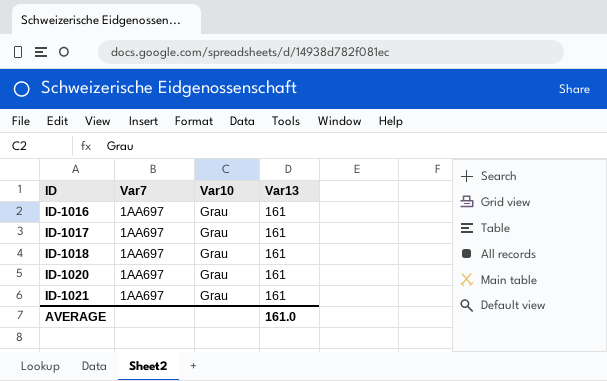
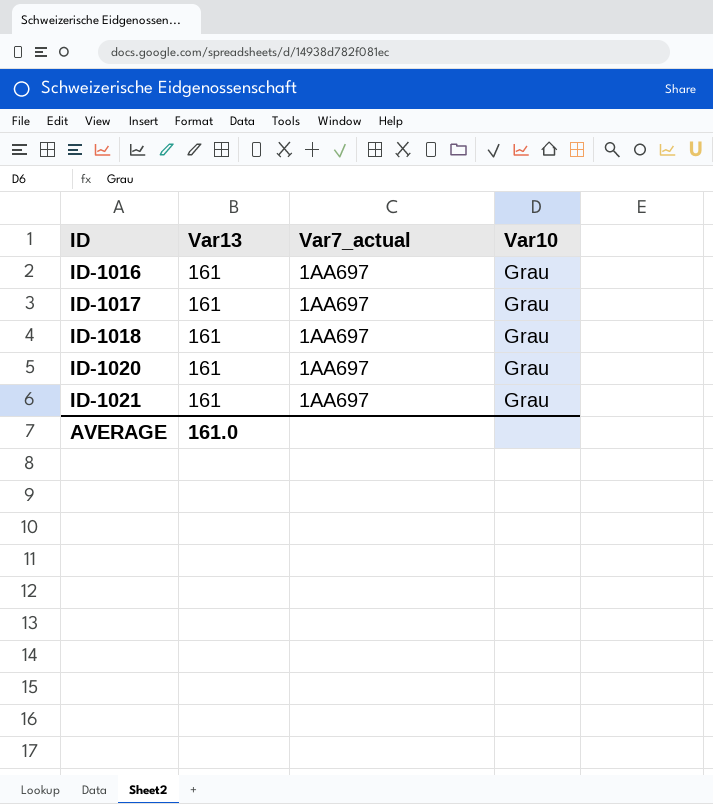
column Var13 | position: 4 -> 2
column name: Var7 -> Var7_actual

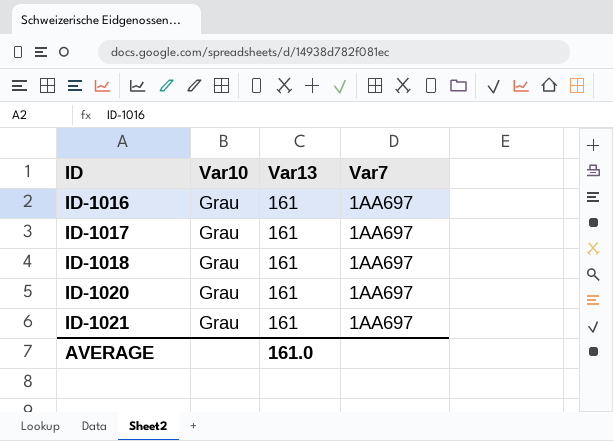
column Var10 | position: 4 -> 2
column name: Var7_actual -> Var7

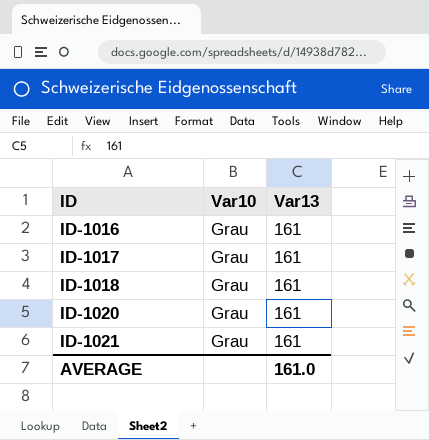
column Var7 | position: 4 -> none

